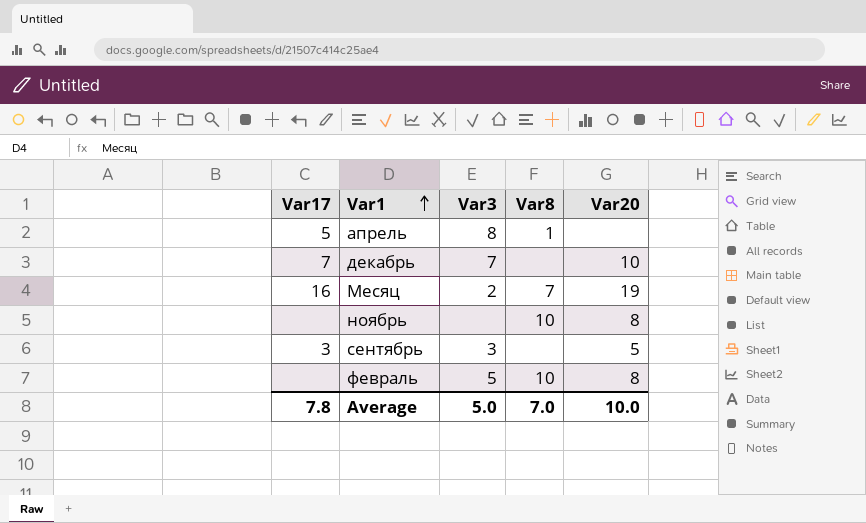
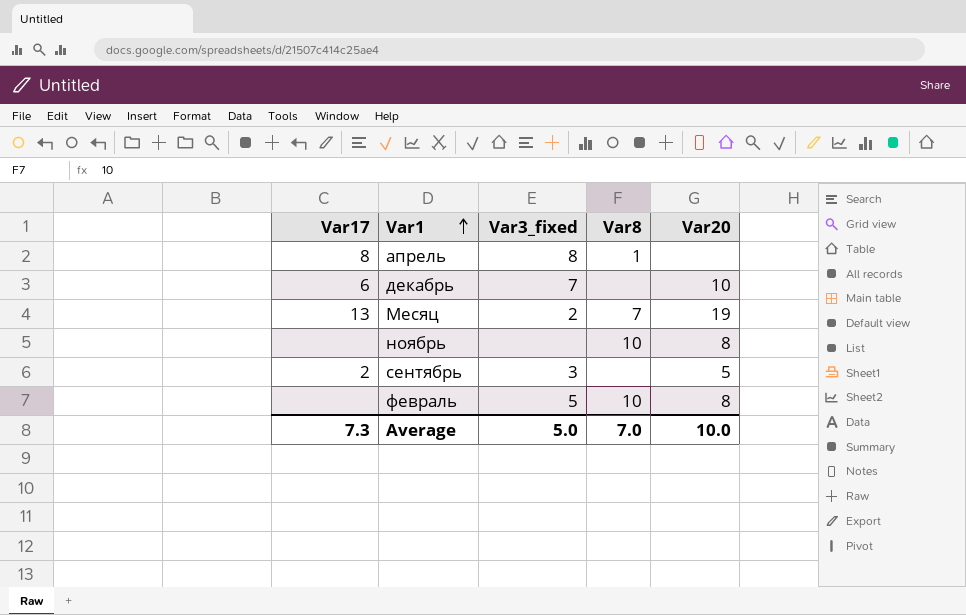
column name: Var3 -> Var3_fixed
апрель | Var17: 5 -> 8
декабрь | Var17: 7 -> 6
Месяц | Var17: 16 -> 13
сентябрь | Var17: 3 -> 2
Average | Var17: 7.8 -> 7.3

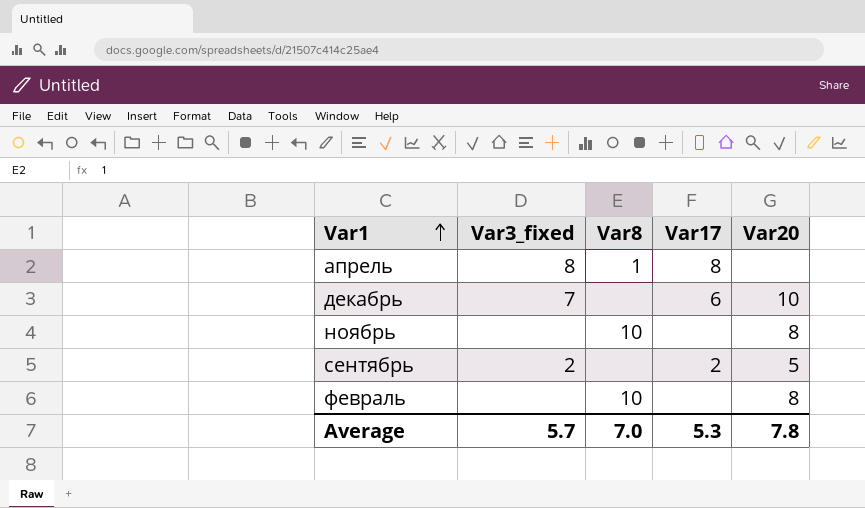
column Var17 | position: 1 -> 4
row Месяц: 13 | 2 | 7 | 19 -> none
сентябрь | Var3_fixed: 3 -> 2
февраль | Var3_fixed: 5 -> none
Average | Var3_fixed: 5.0 -> 5.7
Average | Var17: 7.3 -> 5.3
Average | Var20: 10.0 -> 7.8

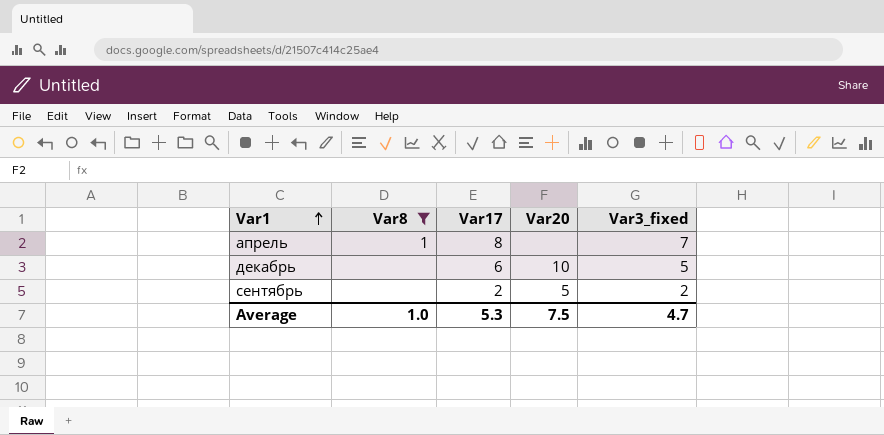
filter: none -> Var8 != 10
column Var3_fixed | position: 2 -> 5
апрель | Var3_fixed: 8 -> 7
декабрь | Var3_fixed: 7 -> 5
Average | Var8: 7.0 -> 1.0
Average | Var20: 7.8 -> 7.5
Average | Var3_fixed: 5.7 -> 4.7

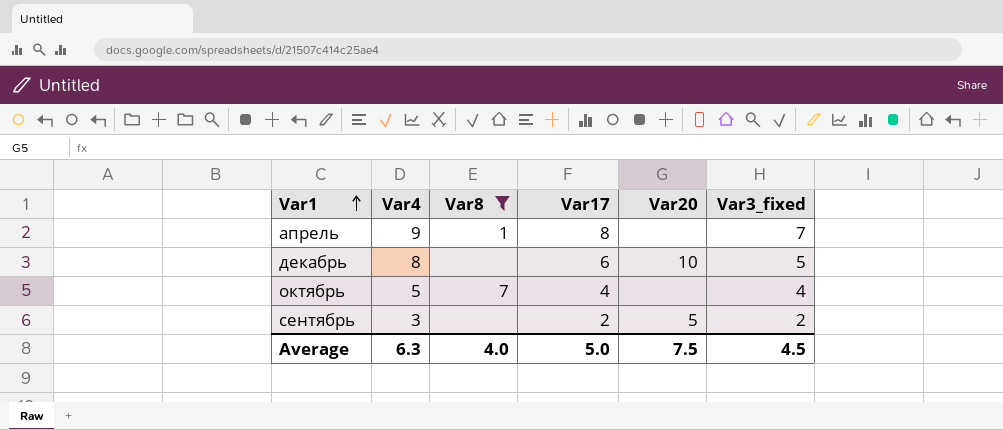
column Var4 | position: none -> 2
row октябрь: none -> 5 | 7 | 4 | none | 4
Average | Var8: 1.0 -> 4.0
Average | Var17: 5.3 -> 5.0
Average | Var3_fixed: 4.7 -> 4.5

